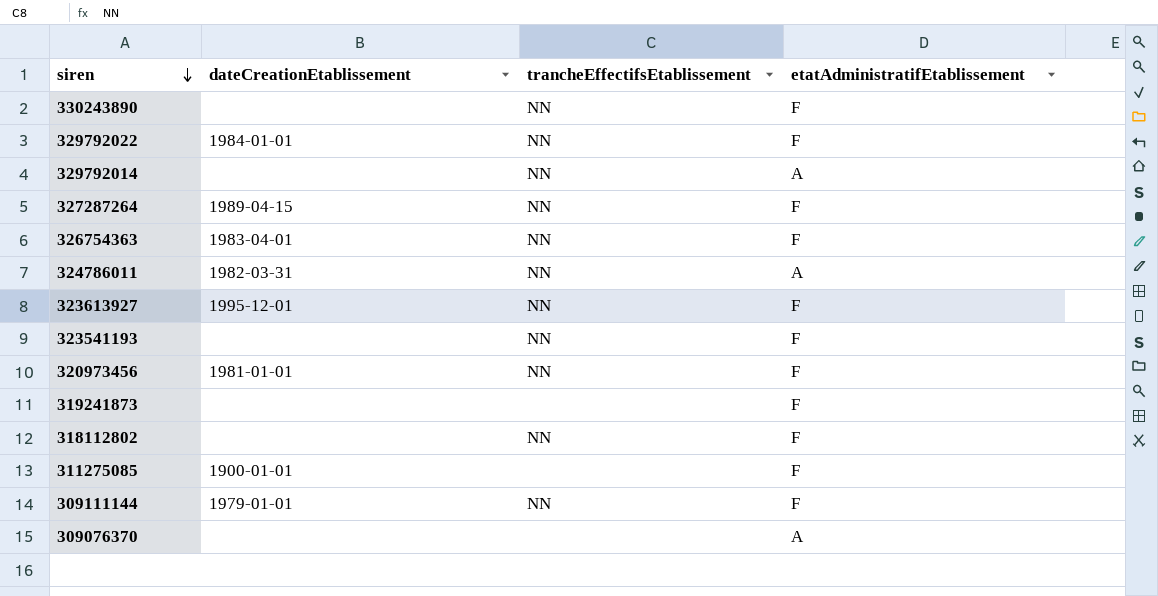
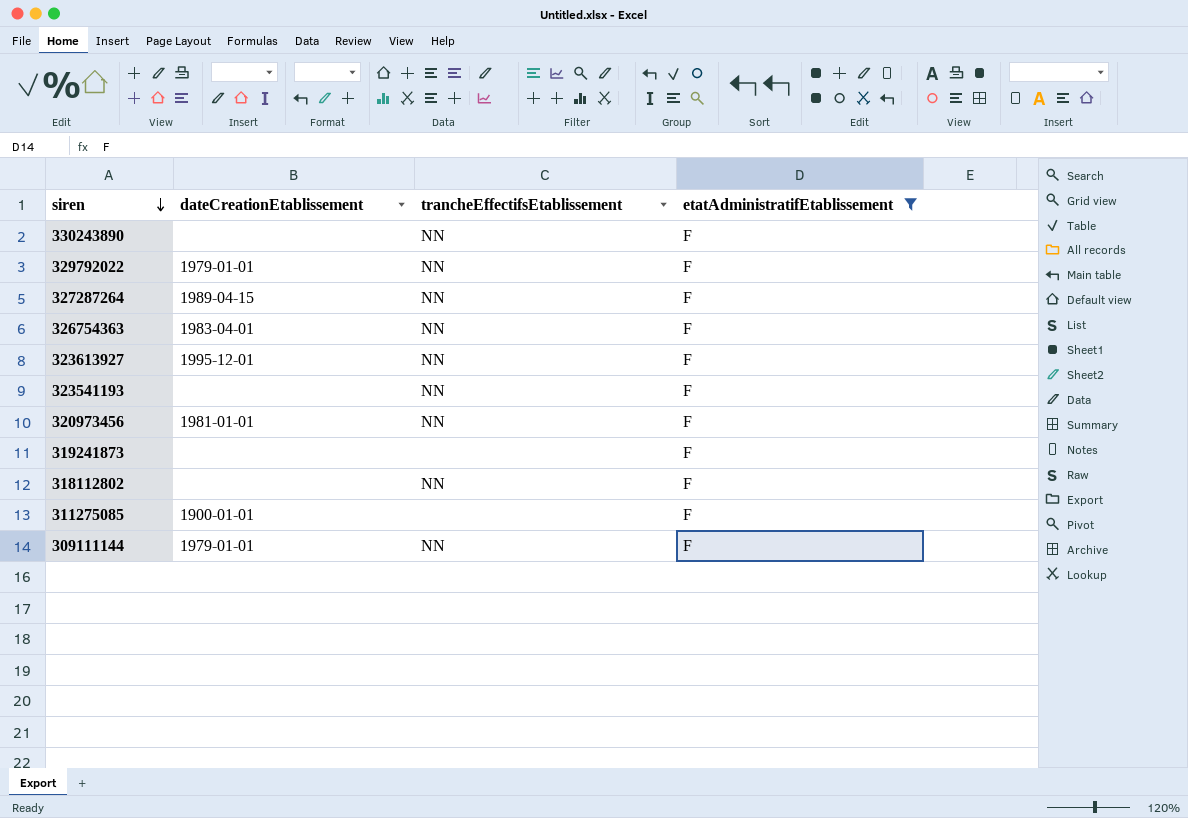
filter: none -> etatAdministratifEtablissement = F
329792022 | dateCreationEtablissement: 1984-01-01 -> 1979-01-01

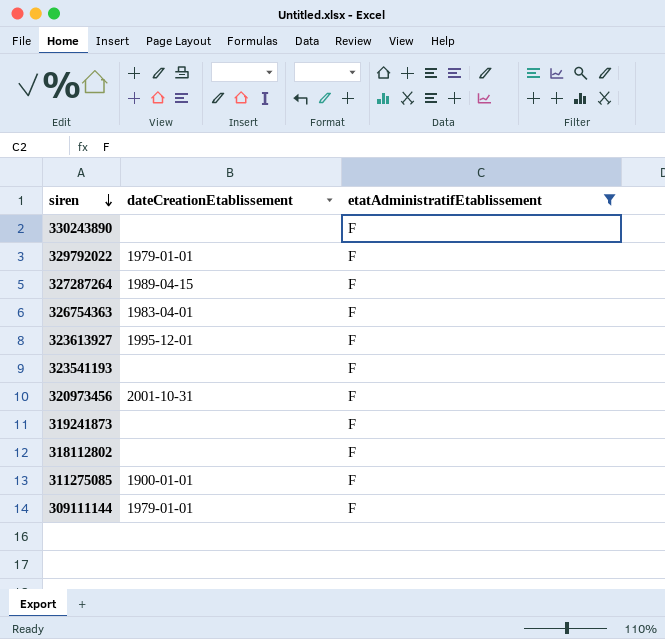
column trancheEffectifsEtablissement | position: 3 -> none
320973456 | dateCreationEtablissement: 1981-01-01 -> 2001-10-31

